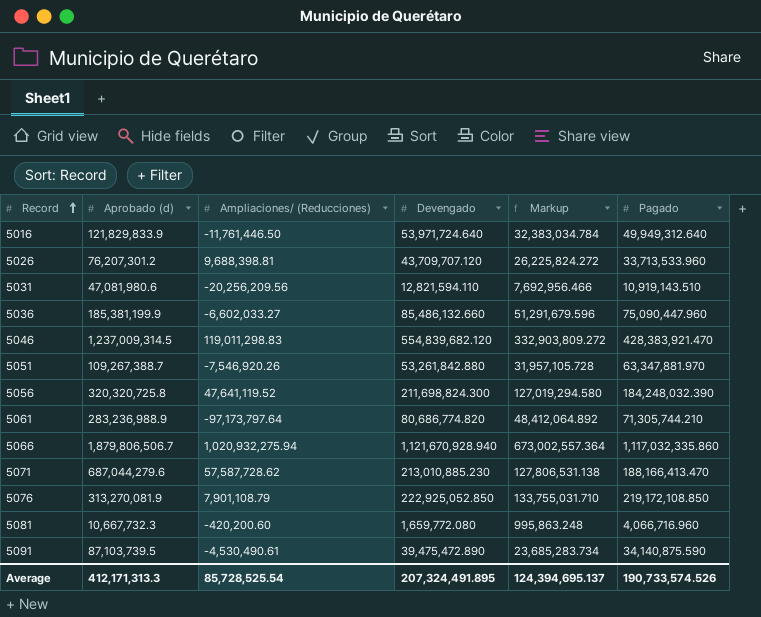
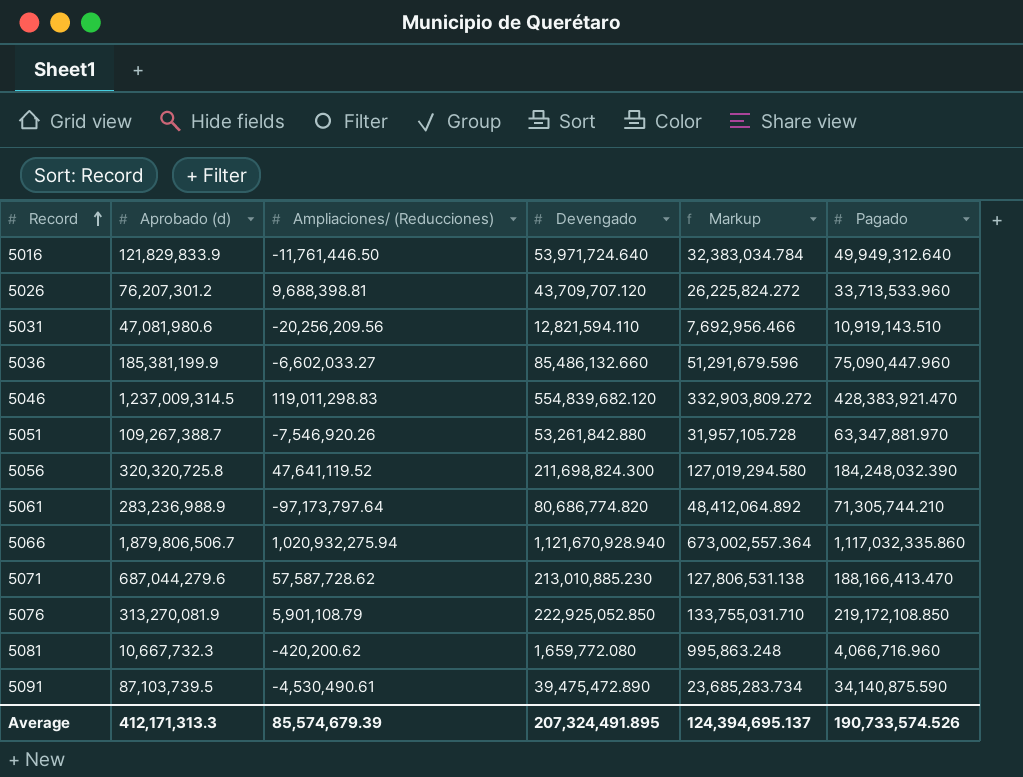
5076 | Ampliaciones/ (Reducciones): 7,901,108.79 -> 5,901,108.79
5081 | Ampliaciones/ (Reducciones): -420,200.60 -> -420,200.62
Average | Ampliaciones/ (Reducciones): 85,728,525.54 -> 85,574,679.39

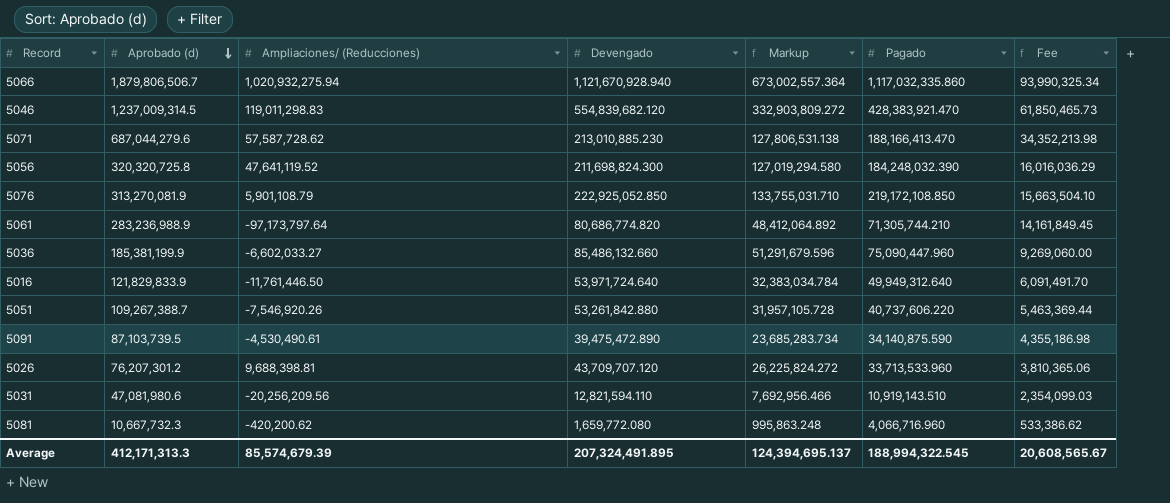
row order: Record ascending -> Aprobado (d) descending
column Fee | formula: none -> [Aprobado (d)] * 0.05
5051 | Pagado: 63,347,881.970 -> 40,737,606.220
Average | Pagado: 190,733,574.526 -> 188,994,322.545

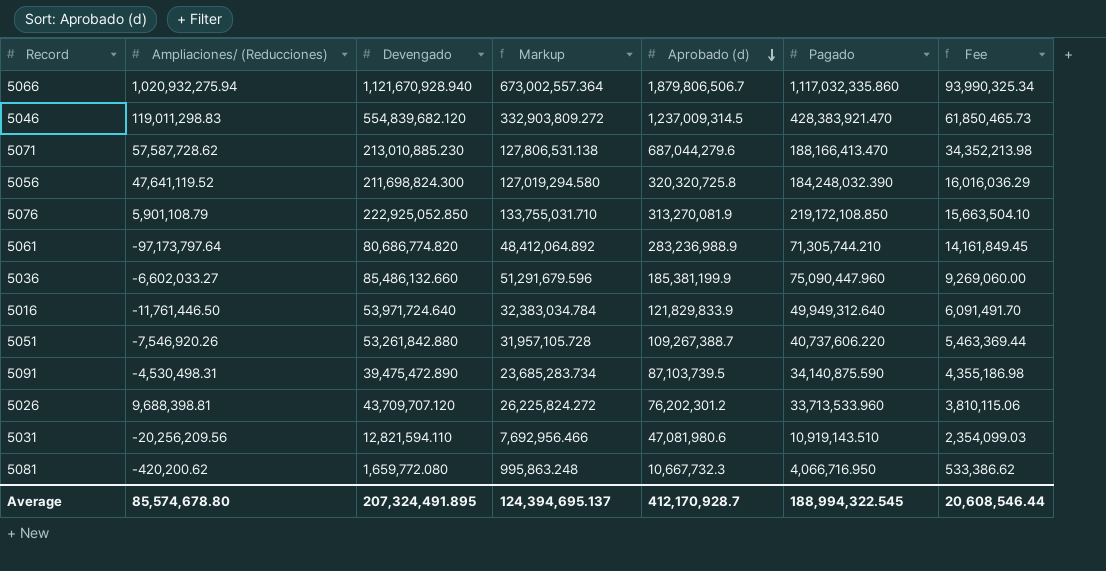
column Aprobado (d) | position: 2 -> 5
5091 | Ampliaciones/ (Reducciones): -4,530,490.61 -> -4,530,498.31
5026 | Aprobado (d): 76,207,301.2 -> 76,202,301.2
5026 | Fee: 3,810,365.06 -> 3,810,115.06
5081 | Pagado: 4,066,716.960 -> 4,066,716.950
Average | Ampliaciones/ (Reducciones): 85,574,679.39 -> 85,574,678.80
Average | Aprobado (d): 412,171,313.3 -> 412,170,928.7
Average | Fee: 20,608,565.67 -> 20,608,546.44

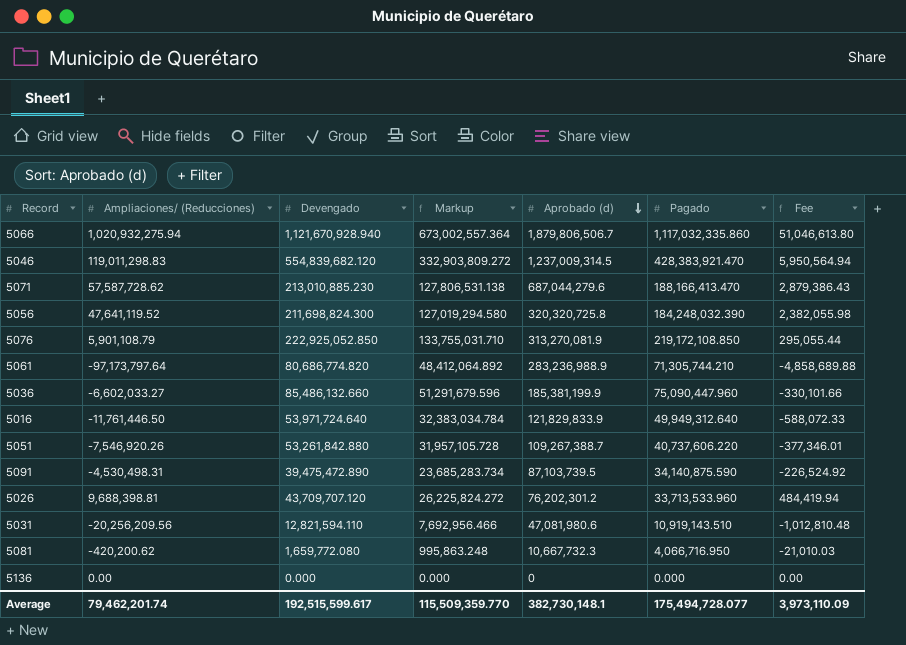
column Fee | formula: [Aprobado (d)] * 0.05 -> [Ampliaciones/ (Reducciones)] * 0.05
row 5136: none -> 0.00 | 0.000 | 0.000 | 0 | 0.000 | 0.00
Average | Ampliaciones/ (Reducciones): 85,574,678.80 -> 79,462,201.74
Average | Devengado: 207,324,491.895 -> 192,515,599.617
Average | Markup: 124,394,695.137 -> 115,509,359.770
Average | Aprobado (d): 412,170,928.7 -> 382,730,148.1
Average | Pagado: 188,994,322.545 -> 175,494,728.077
Average | Fee: 20,608,546.44 -> 3,973,110.09

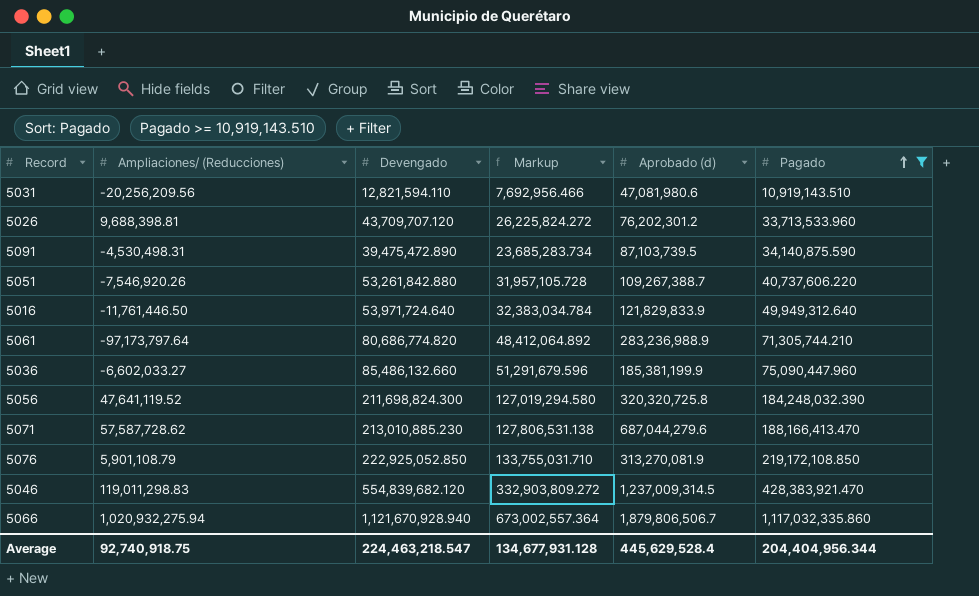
filter: none -> Pagado >= 10,919,143.510
row order: Aprobado (d) descending -> Pagado ascending
column Fee | formula: [Ampliaciones/ (Reducciones)] * 0.05 -> none
Average | Ampliaciones/ (Reducciones): 79,462,201.74 -> 92,740,918.75
Average | Devengado: 192,515,599.617 -> 224,463,218.547
Average | Markup: 115,509,359.770 -> 134,677,931.128
Average | Aprobado (d): 382,730,148.1 -> 445,629,528.4
Average | Pagado: 175,494,728.077 -> 204,404,956.344

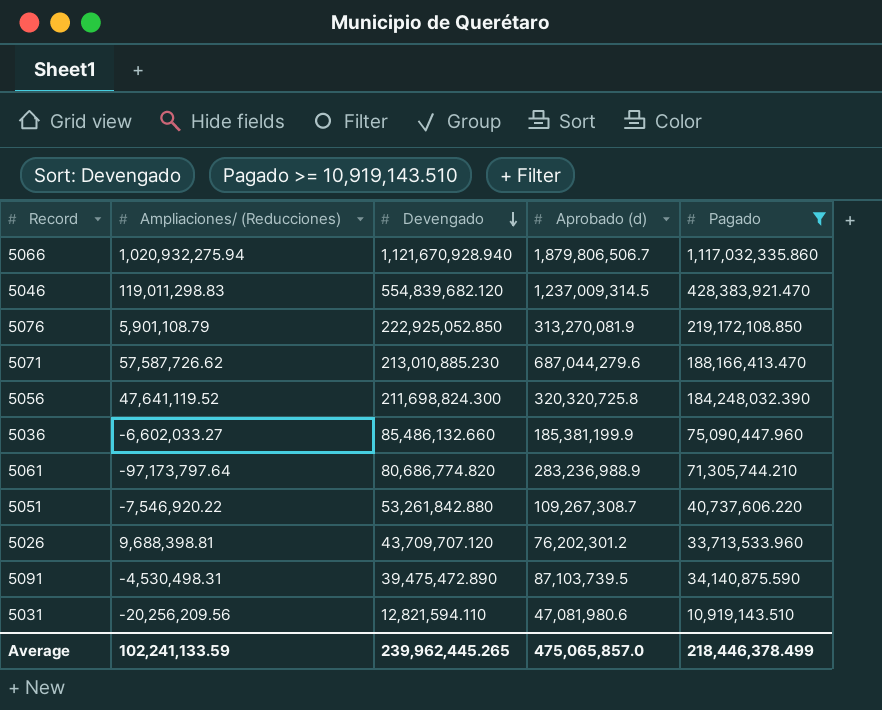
row order: Pagado ascending -> Devengado descending
column Markup | formula: [Devengado] * 0.6 -> none
row 5016: -11,761,446.50 | 53,971,724.640 | 32,383,034.784 | 121,829,833.9 | 49,949,312.640 -> none
5071 | Ampliaciones/ (Reducciones): 57,587,728.62 -> 57,587,726.62
5051 | Ampliaciones/ (Reducciones): -7,546,920.26 -> -7,546,920.22
5051 | Aprobado (d): 109,267,388.7 -> 109,267,308.7
Average | Ampliaciones/ (Reducciones): 92,740,918.75 -> 102,241,133.59
Average | Devengado: 224,463,218.547 -> 239,962,445.265
Average | Aprobado (d): 445,629,528.4 -> 475,065,857.0
Average | Pagado: 204,404,956.344 -> 218,446,378.499

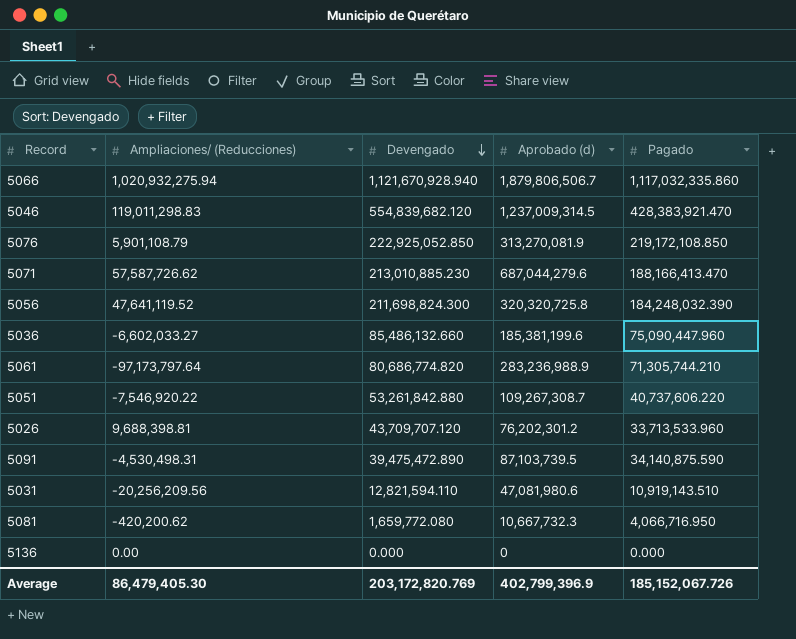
filter: Pagado >= 10,919,143.510 -> none
5036 | Aprobado (d): 185,381,199.9 -> 185,381,199.6
Average | Ampliaciones/ (Reducciones): 102,241,133.59 -> 86,479,405.30
Average | Devengado: 239,962,445.265 -> 203,172,820.769
Average | Aprobado (d): 475,065,857.0 -> 402,799,396.9
Average | Pagado: 218,446,378.499 -> 185,152,067.726

